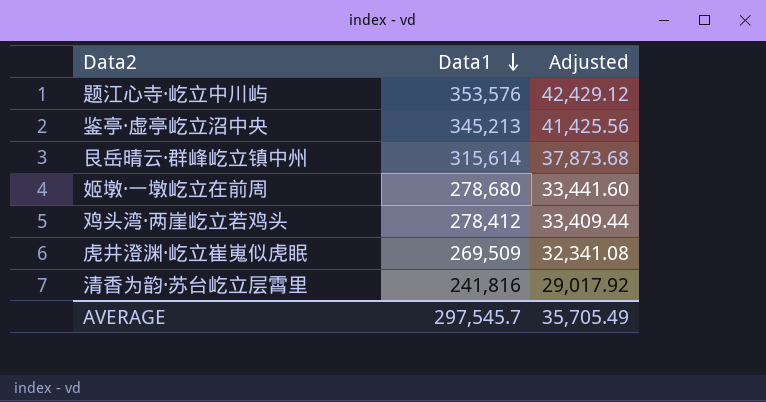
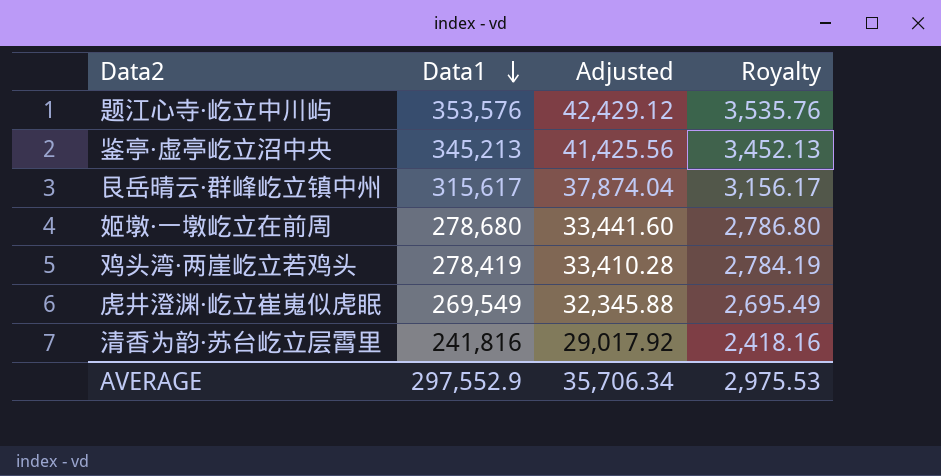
column Royalty | formula: none -> [Data1] * 0.01
艮岳晴云·群峰屹立镇中州 | Data1: 315,614 -> 315,617
艮岳晴云·群峰屹立镇中州 | Adjusted: 37,873.68 -> 37,874.04
鸡头湾·两崖屹立若鸡头 | Data1: 278,412 -> 278,419
鸡头湾·两崖屹立若鸡头 | Adjusted: 33,409.44 -> 33,410.28
虎井澄渊·屹立崔嵬似虎眠 | Data1: 269,509 -> 269,549
虎井澄渊·屹立崔嵬似虎眠 | Adjusted: 32,341.08 -> 32,345.88
AVERAGE | Data1: 297,545.7 -> 297,552.9
AVERAGE | Adjusted: 35,705.49 -> 35,706.34

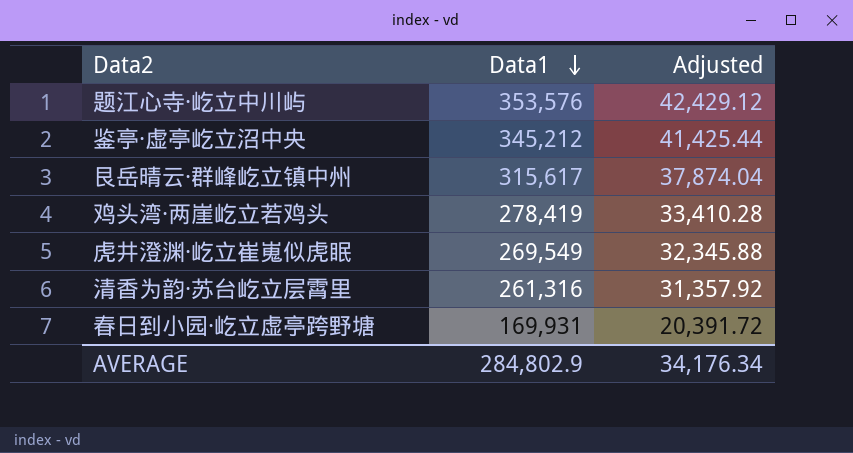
column Royalty | formula: [Data1] * 0.01 -> none
row 姬墩·一墩屹立在前周: 278,680 | 33,441.60 | 2,786.80 -> none
鉴亭·虚亭屹立沼中央 | Data1: 345,213 -> 345,212
鉴亭·虚亭屹立沼中央 | Adjusted: 41,425.56 -> 41,425.44
清香为韵·苏台屹立层霄里 | Data1: 241,816 -> 261,316
清香为韵·苏台屹立层霄里 | Adjusted: 29,017.92 -> 31,357.92
row 春日到小园·屹立虚亭跨野塘: none -> 169,931 | 20,391.72
AVERAGE | Data1: 297,552.9 -> 284,802.9
AVERAGE | Adjusted: 35,706.34 -> 34,176.34

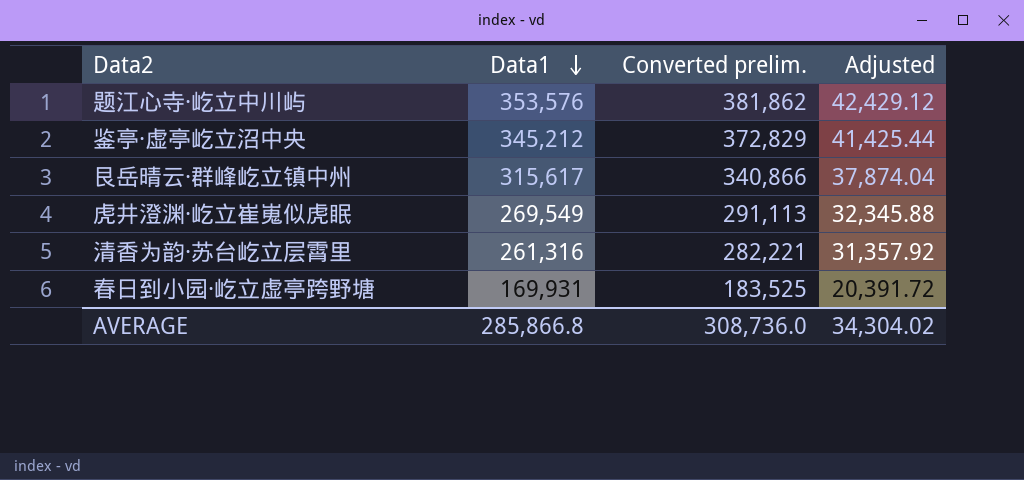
column Converted prelim. | formula: none -> [Data1] * 1.08
row 鸡头湾·两崖屹立若鸡头: 278,419 | 33,410.28 -> none
AVERAGE | Data1: 284,802.9 -> 285,866.8
AVERAGE | Adjusted: 34,176.34 -> 34,304.02

